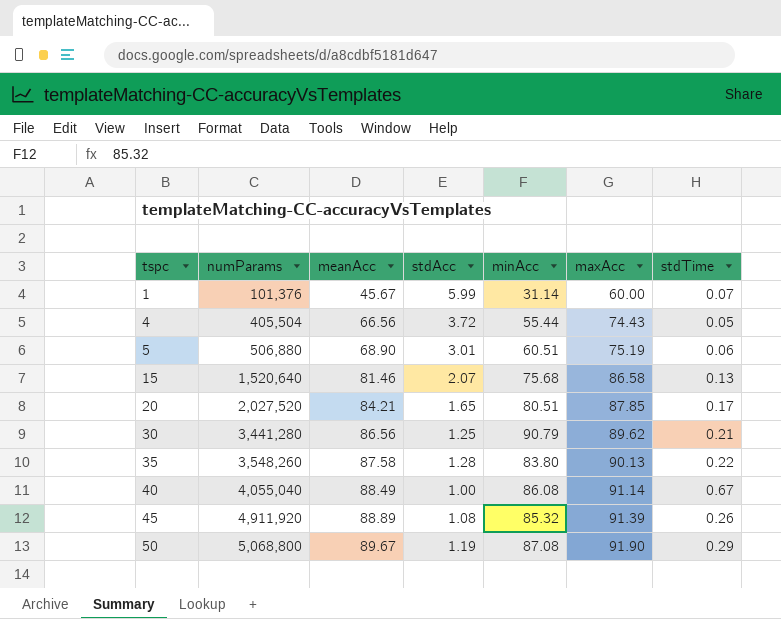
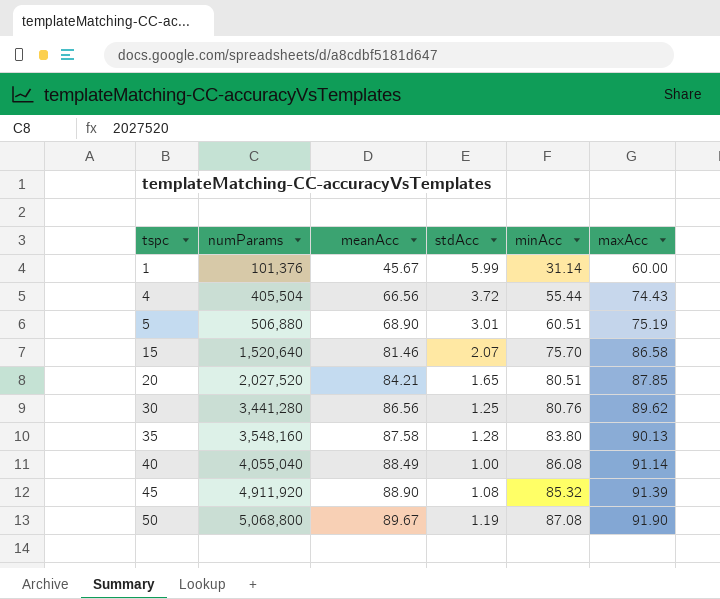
column stdTime | position: 7 -> none
15 | minAcc: 75.68 -> 75.70
30 | minAcc: 90.79 -> 80.76
35 | numParams: 3,548,260 -> 3,548,160
45 | meanAcc: 88.89 -> 88.90

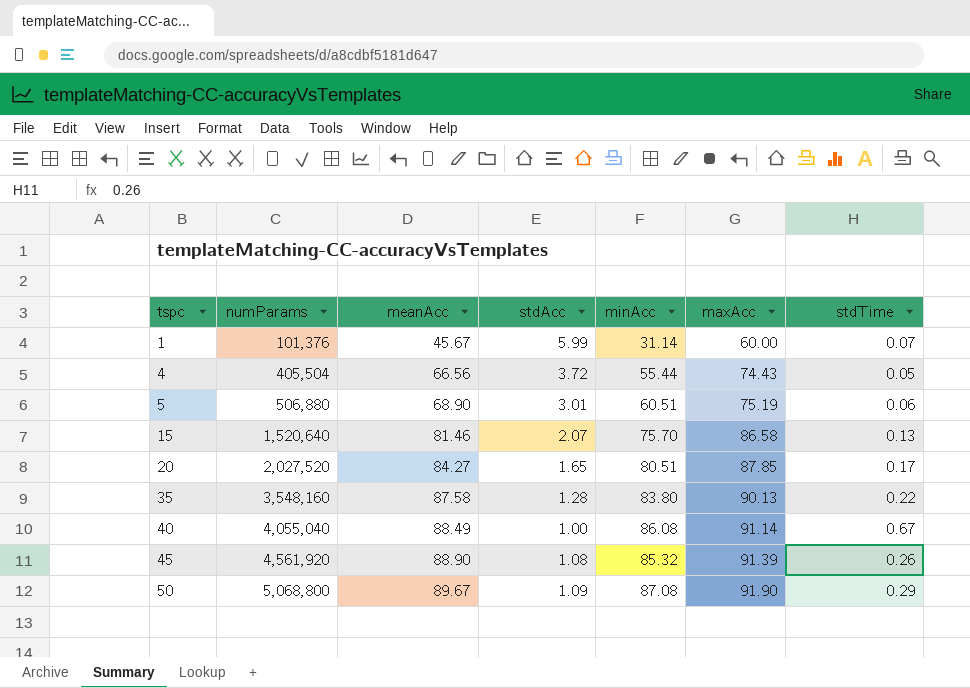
column stdTime | position: none -> 7
row 30: 3,441,280 | 86.56 | 1.25 | 80.76 | 89.62 -> none
20 | meanAcc: 84.21 -> 84.27
45 | numParams: 4,911,920 -> 4,561,920
50 | stdAcc: 1.19 -> 1.09

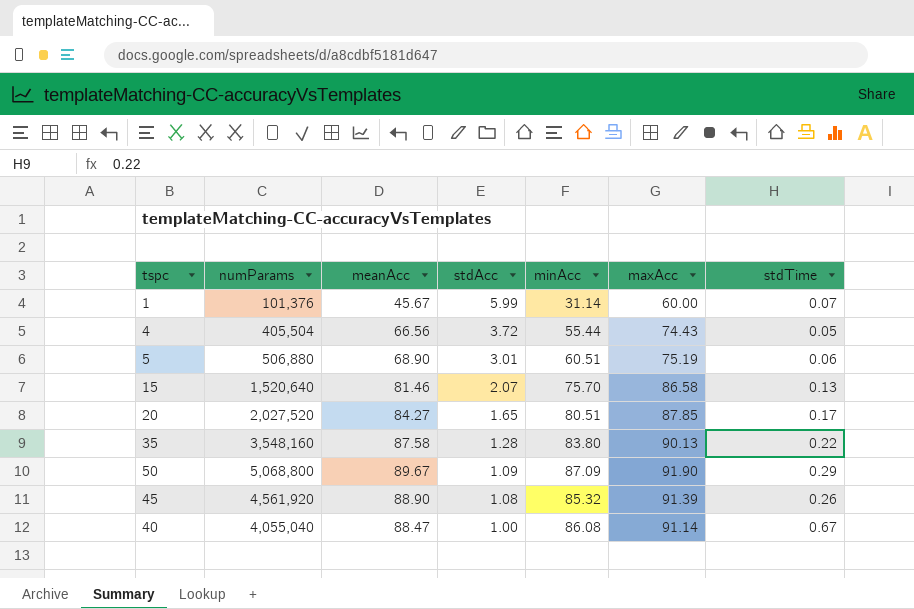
row order: tspc ascending -> stdAcc descending
50 | minAcc: 87.08 -> 87.09
40 | meanAcc: 88.49 -> 88.47

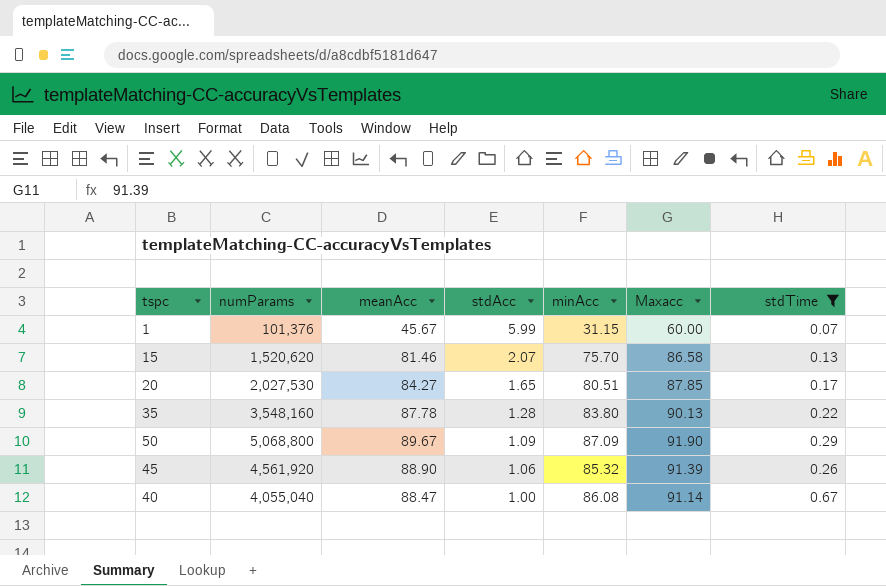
filter: none -> stdTime >= 0.07
column name: maxAcc -> Maxacc
1 | minAcc: 31.14 -> 31.15
15 | numParams: 1,520,640 -> 1,520,620
20 | numParams: 2,027,520 -> 2,027,530
35 | meanAcc: 87.58 -> 87.78
45 | stdAcc: 1.08 -> 1.06

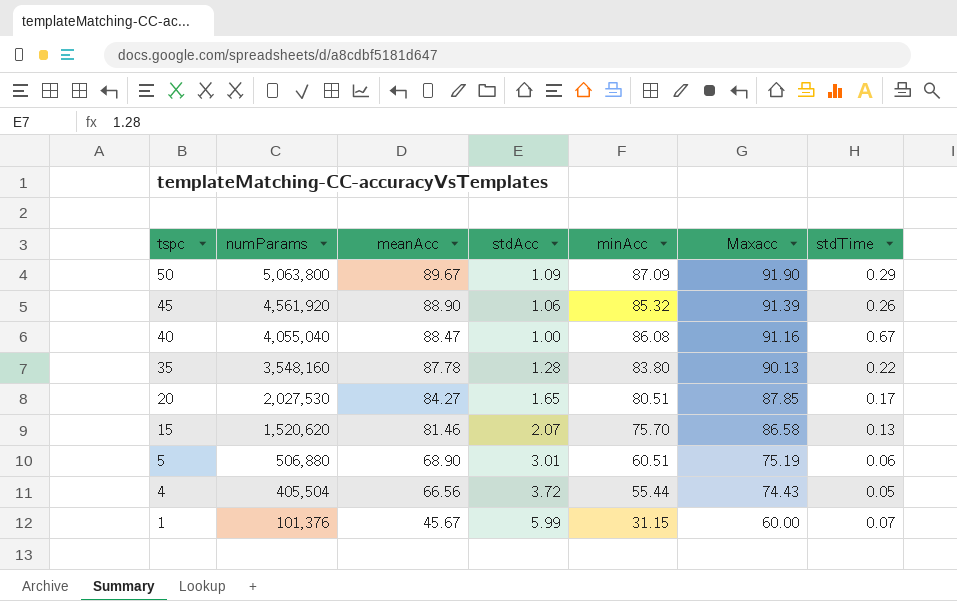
filter: stdTime >= 0.07 -> none
row order: stdAcc descending -> tspc descending
50 | numParams: 5,068,800 -> 5,063,800
40 | Maxacc: 91.14 -> 91.16

